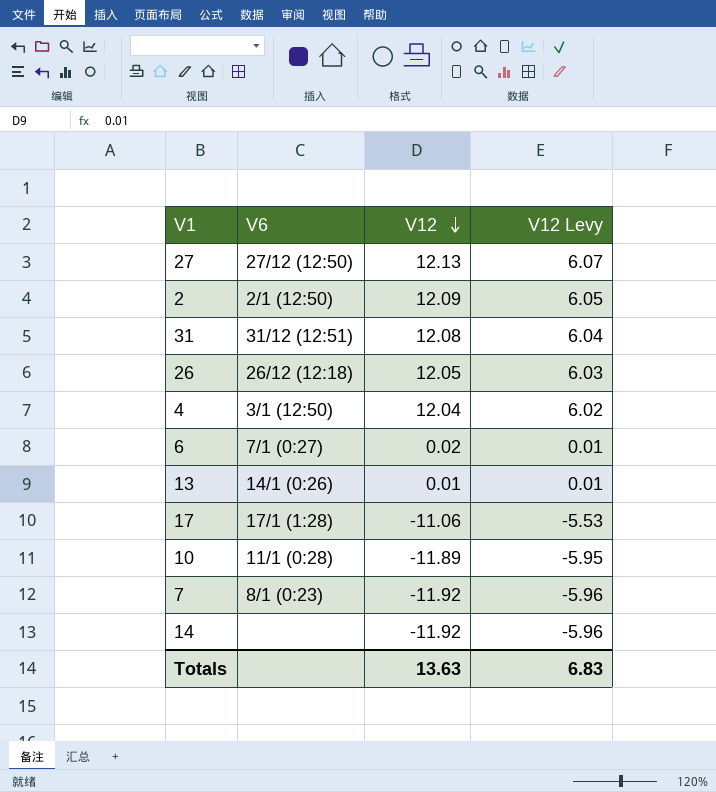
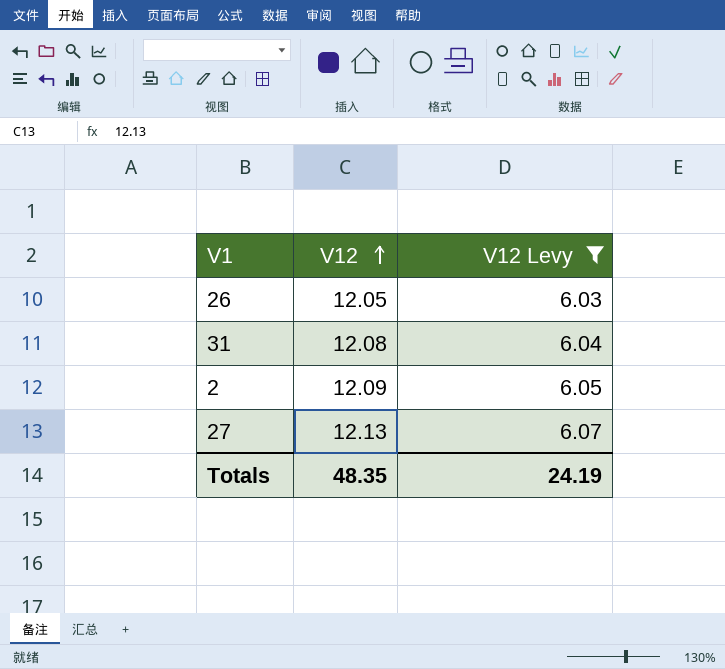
filter: none -> V12 Levy >= 6.03
row order: V12 descending -> V12 ascending
column V6 | position: 2 -> none
Totals | V12: 13.63 -> 48.35
Totals | V12 Levy: 6.83 -> 24.19

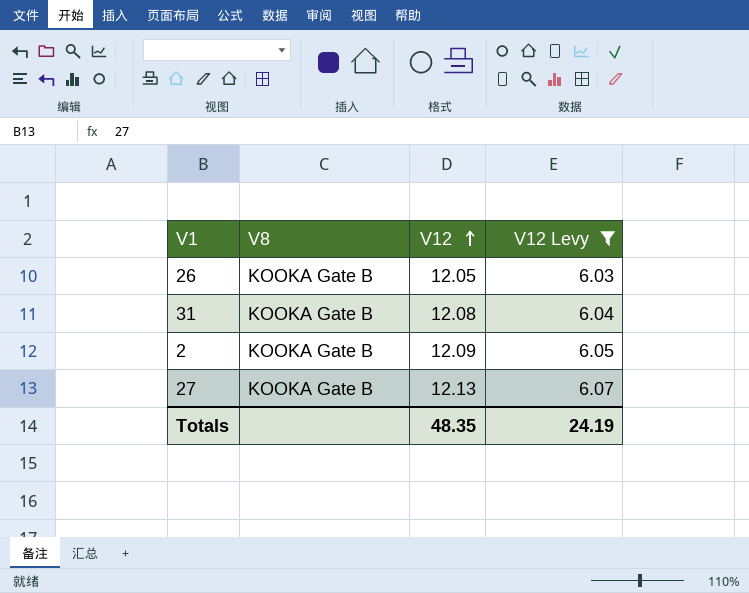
column V8 | position: none -> 2

